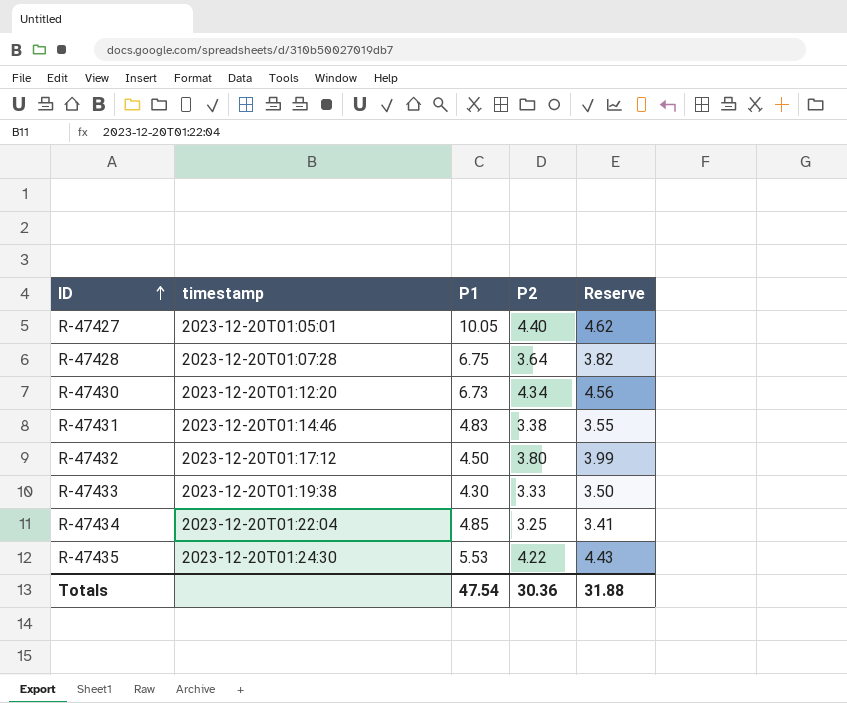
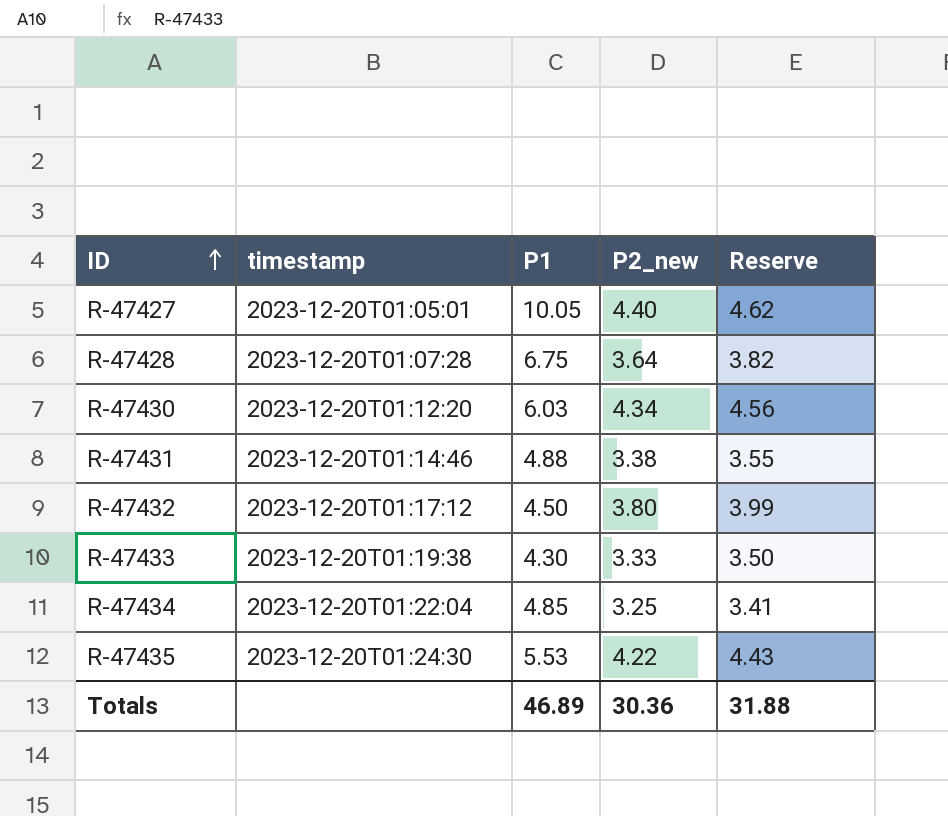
column name: P2 -> P2_new
R-47430 | P1: 6.73 -> 6.03
R-47431 | P1: 4.83 -> 4.88
Totals | P1: 47.54 -> 46.89

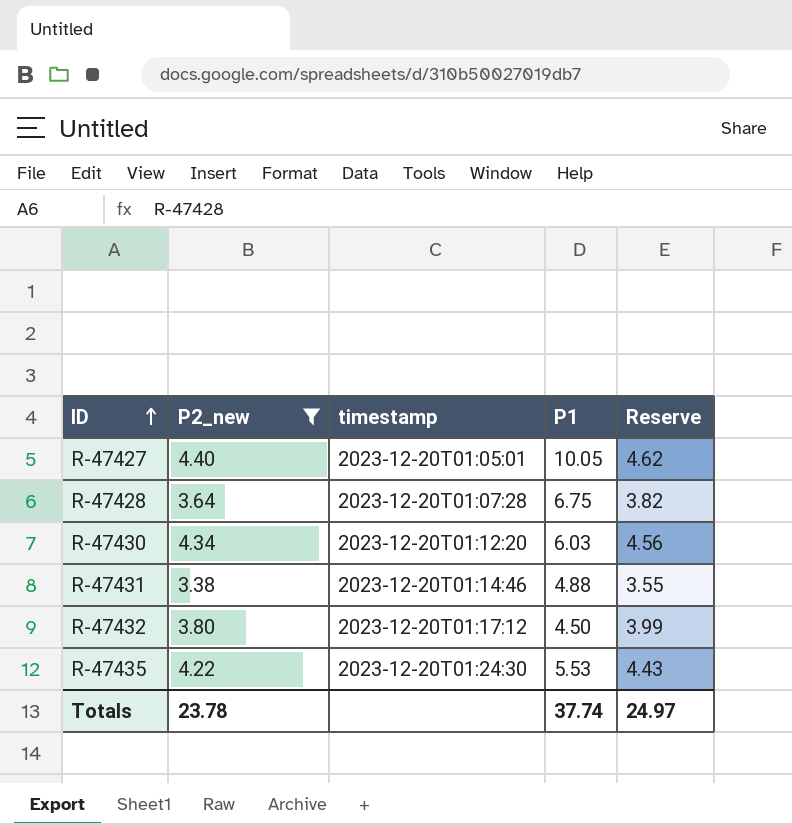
filter: none -> P2_new >= 3.38
column P2_new | position: 4 -> 2
Totals | P2_new: 30.36 -> 23.78
Totals | P1: 46.89 -> 37.74
Totals | Reserve: 31.88 -> 24.97

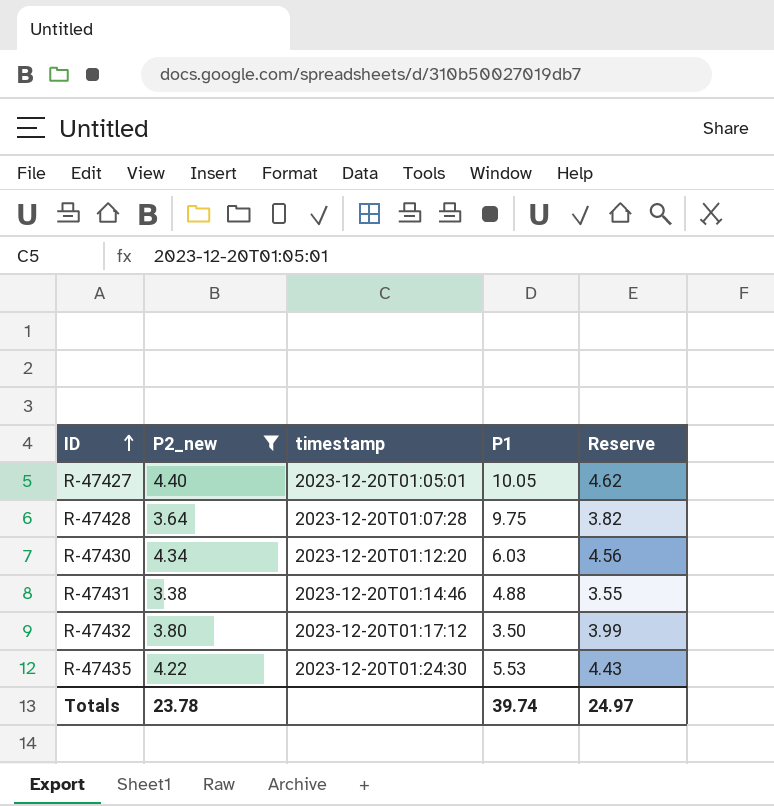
R-47428 | P1: 6.75 -> 9.75
R-47432 | P1: 4.50 -> 3.50
Totals | P1: 37.74 -> 39.74

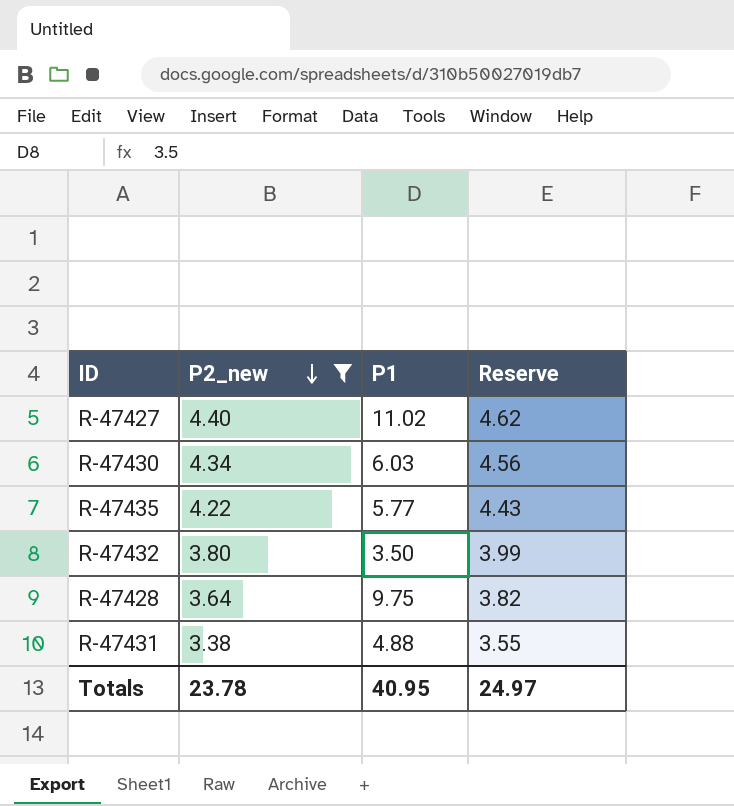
row order: ID ascending -> P2_new descending
column timestamp | position: 3 -> none
R-47427 | P1: 10.05 -> 11.02
R-47435 | P1: 5.53 -> 5.77
Totals | P1: 39.74 -> 40.95

